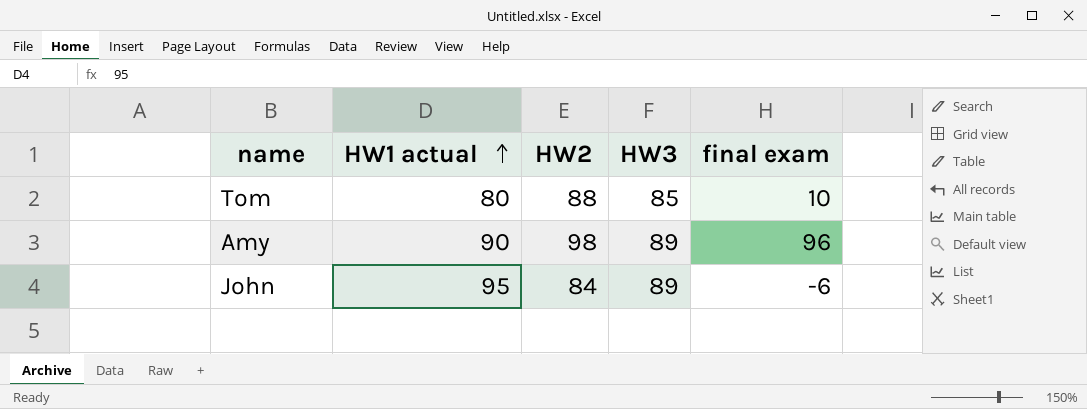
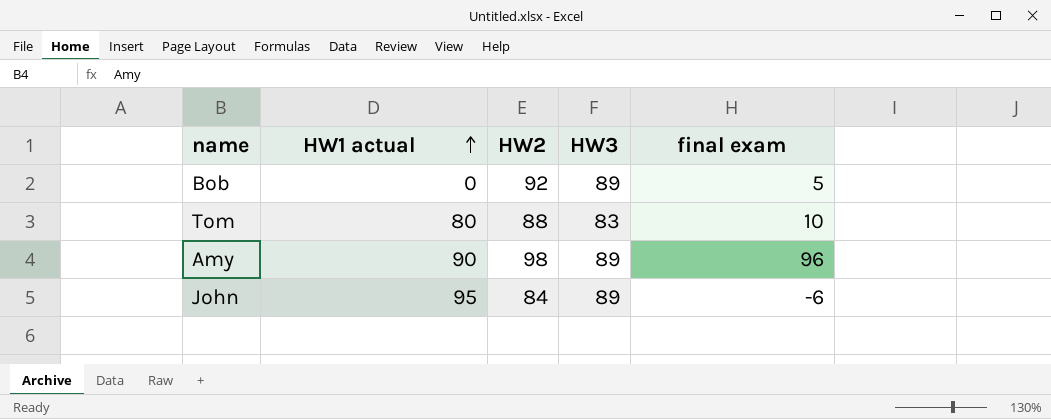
row Bob: none -> 0 | 92 | 89 | 5
Tom | HW3: 85 -> 83

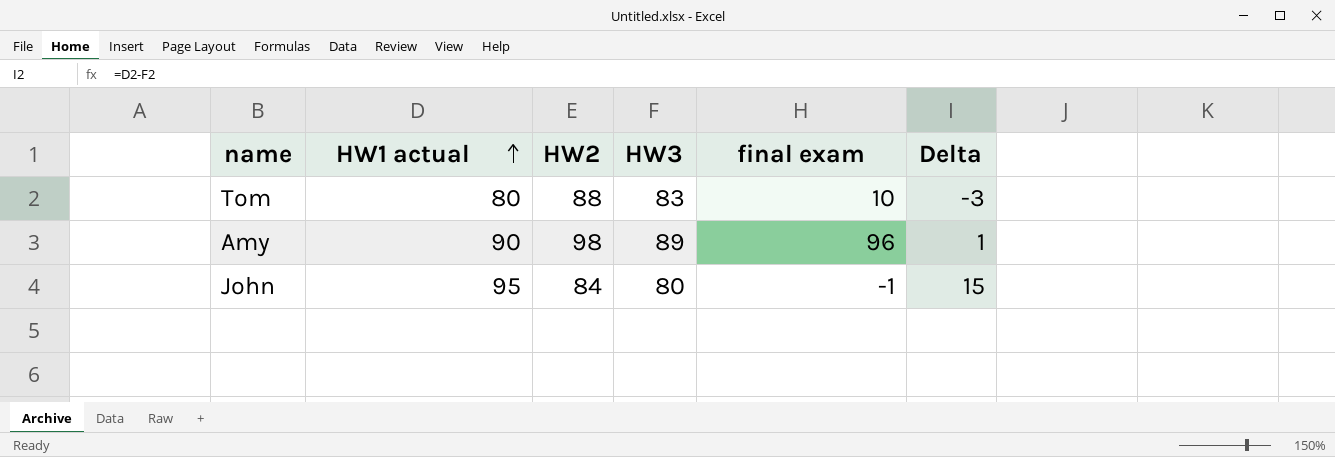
column Delta | formula: none -> [HW1 actual] - [HW3]
row Bob: 0 | 92 | 89 | 5 -> none
John | HW3: 89 -> 80
John | final exam: -6 -> -1

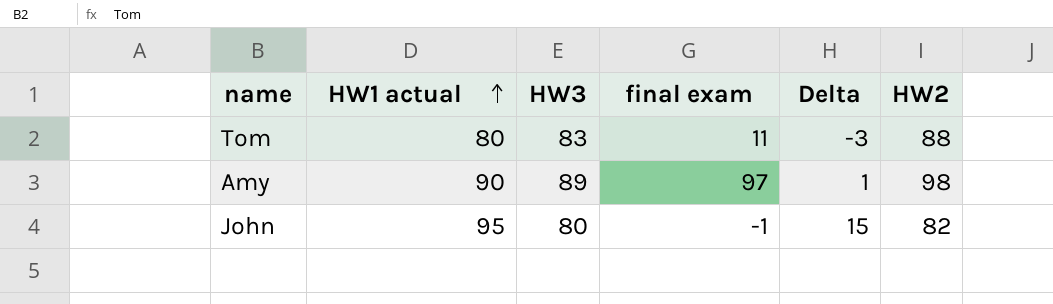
column HW2 | position: 3 -> 6
Tom | final exam: 10 -> 11
Amy | final exam: 96 -> 97
John | HW2: 84 -> 82

